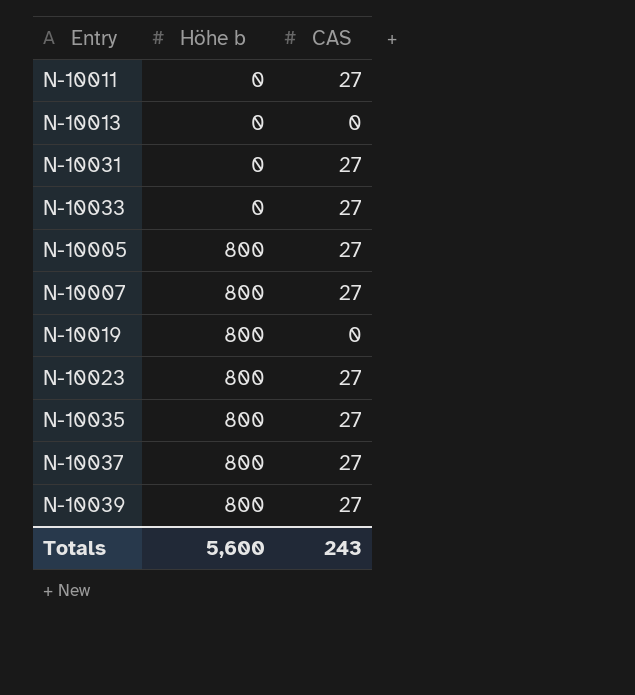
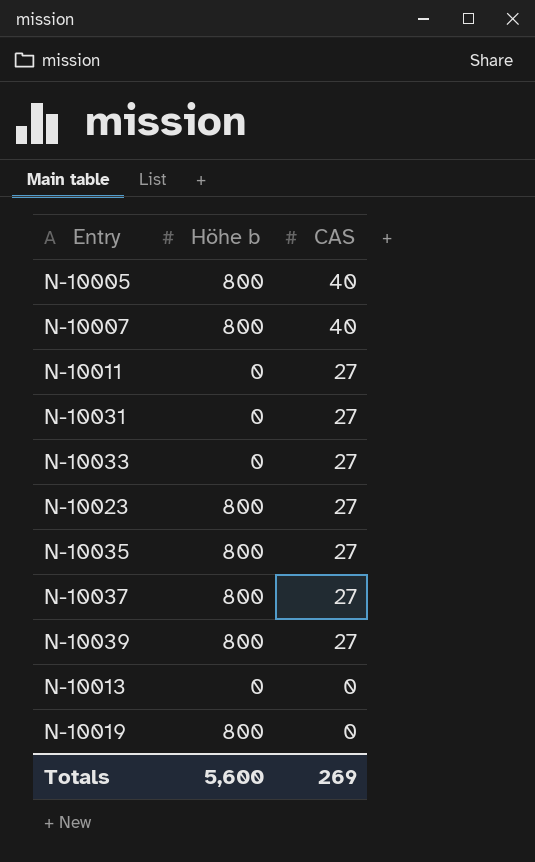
row order: Höhe b ascending -> CAS descending
N-10005 | CAS: 27 -> 40
N-10007 | CAS: 27 -> 40
Totals | CAS: 243 -> 269

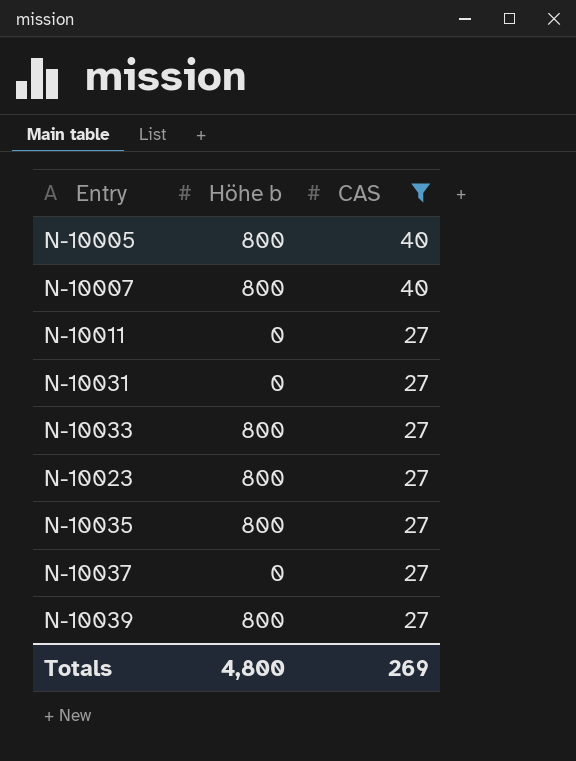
filter: none -> CAS != 0
N-10033 | Höhe b: 0 -> 800
N-10037 | Höhe b: 800 -> 0
Totals | Höhe b: 5,600 -> 4,800

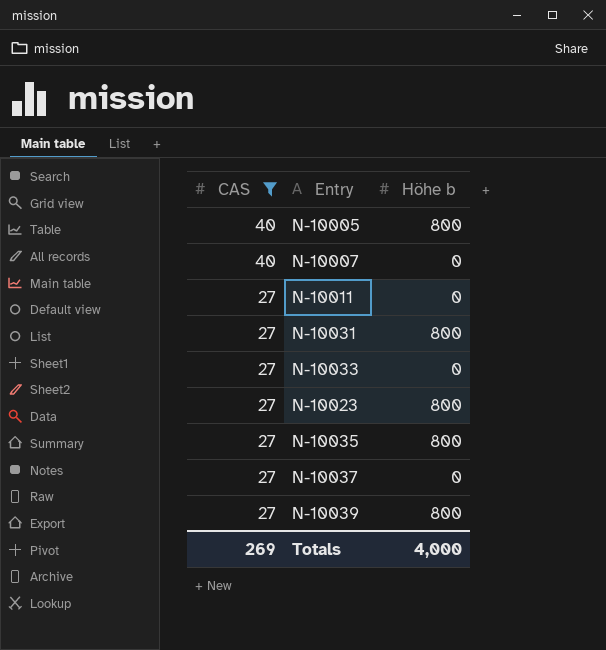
column CAS | position: 3 -> 1
N-10007 | Höhe b: 800 -> 0
N-10031 | Höhe b: 0 -> 800
N-10033 | Höhe b: 800 -> 0
Totals | Höhe b: 4,800 -> 4,000

